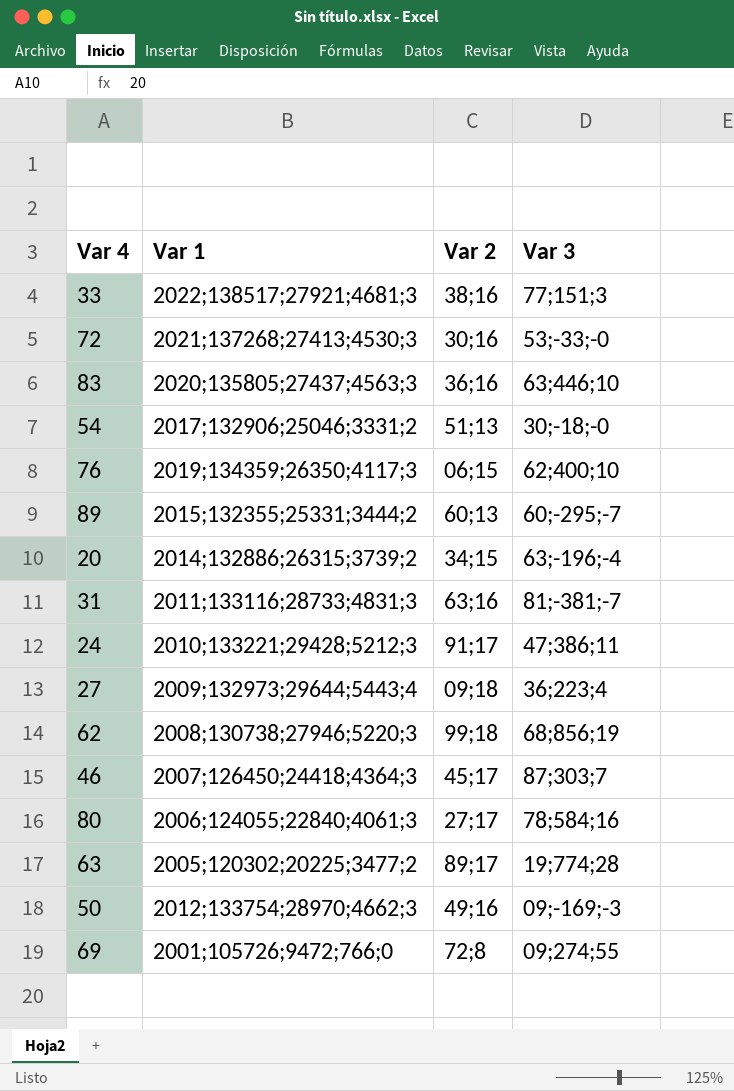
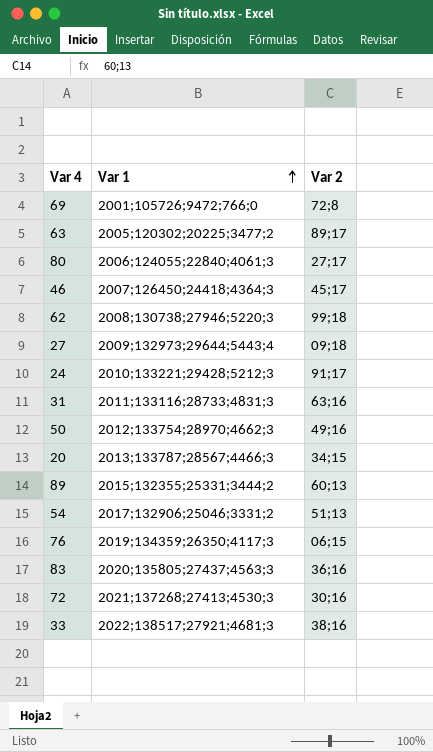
row order: none -> Var 1 ascending
column Var 3 | position: 4 -> none
20 | Var 1: 2014;132886;26315;3739;2 -> 2013;133787;28567;4466;3

